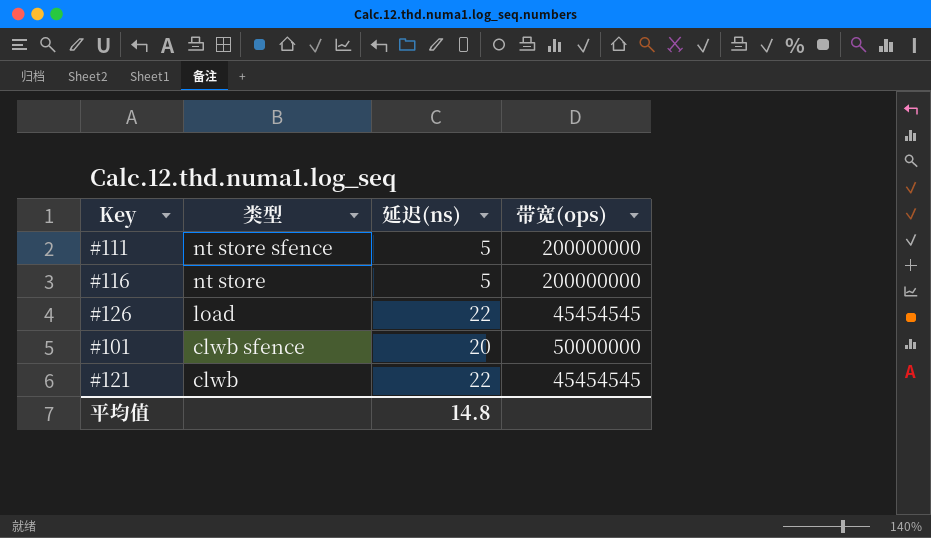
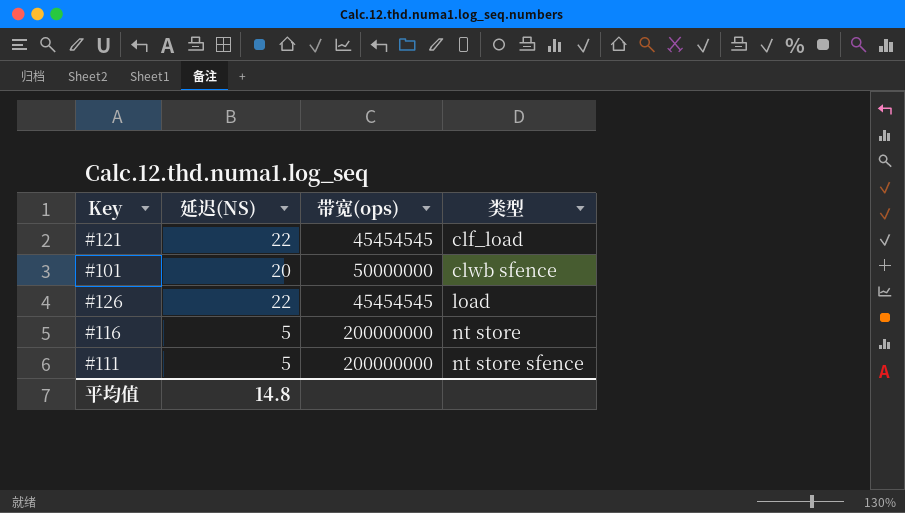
row order: 类型 descending -> 类型 ascending
column name: 延迟(ns) -> 延迟(NS)
column 类型 | position: 2 -> 4
#121 | 类型: clwb -> clf_load

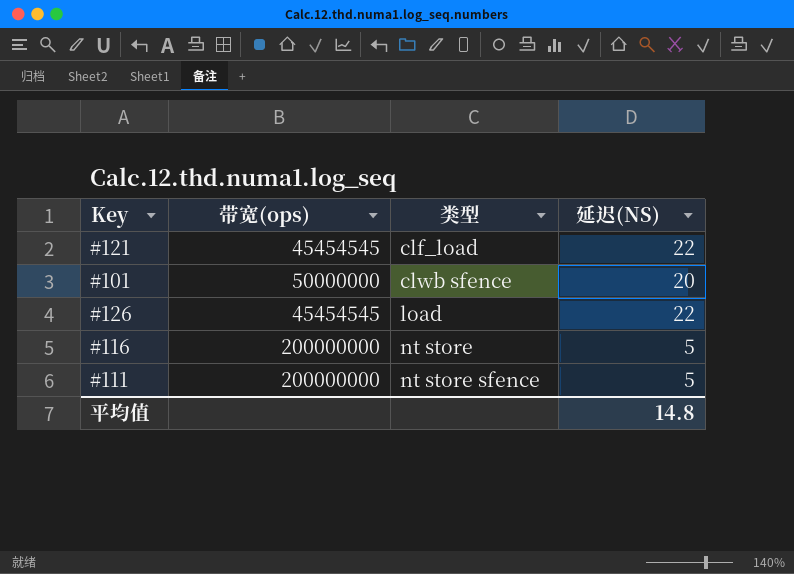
column 延迟(NS) | position: 2 -> 4

